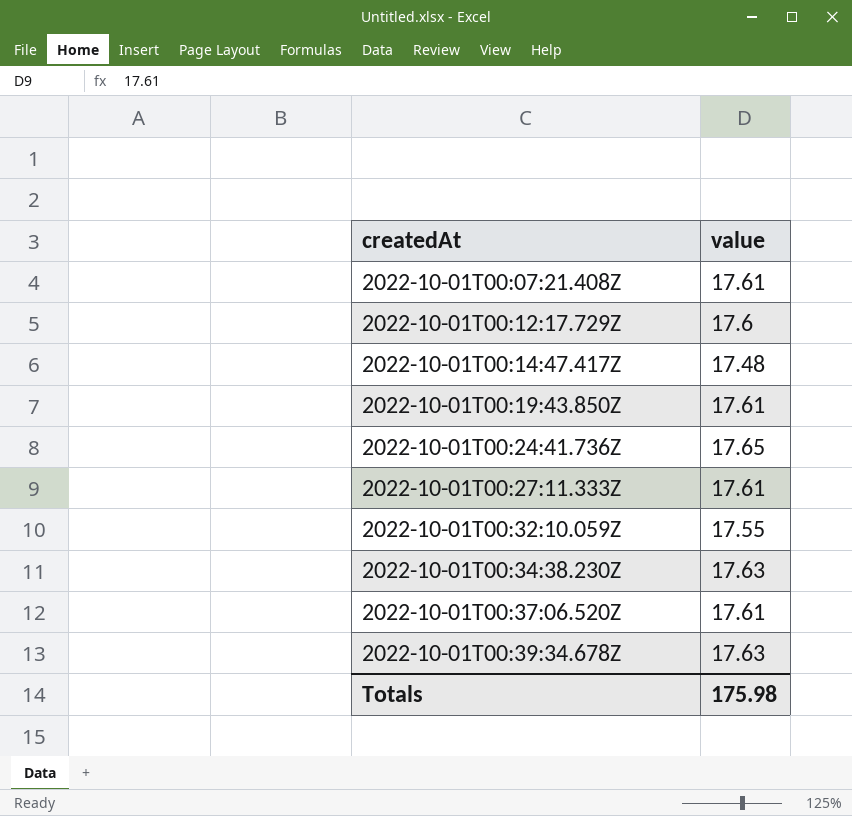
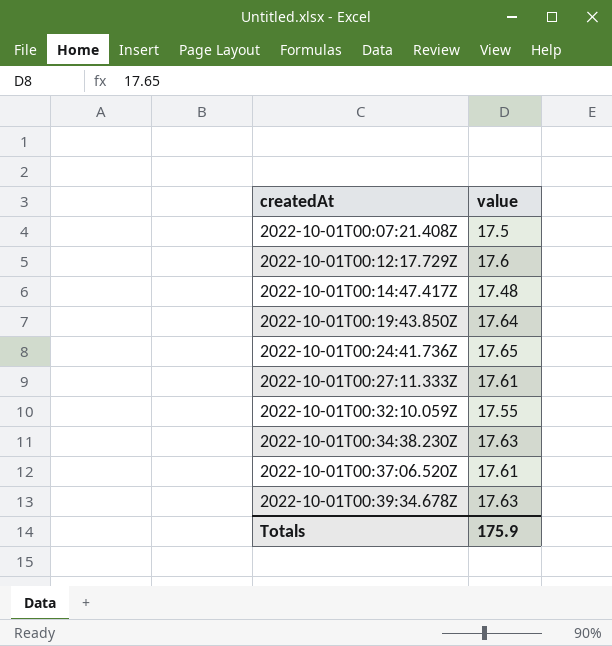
2022-10-01T00:07:21.408Z | value: 17.61 -> 17.5
2022-10-01T00:19:43.850Z | value: 17.61 -> 17.64
Totals | value: 175.98 -> 175.9

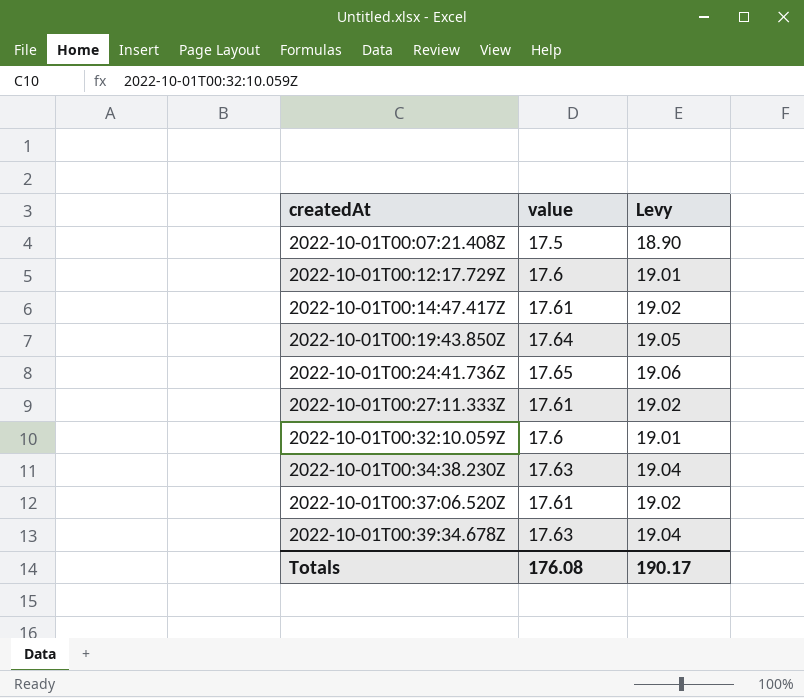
column Levy | formula: none -> [value] * 1.08
2022-10-01T00:14:47.417Z | value: 17.48 -> 17.61
2022-10-01T00:32:10.059Z | value: 17.55 -> 17.6
Totals | value: 175.9 -> 176.08

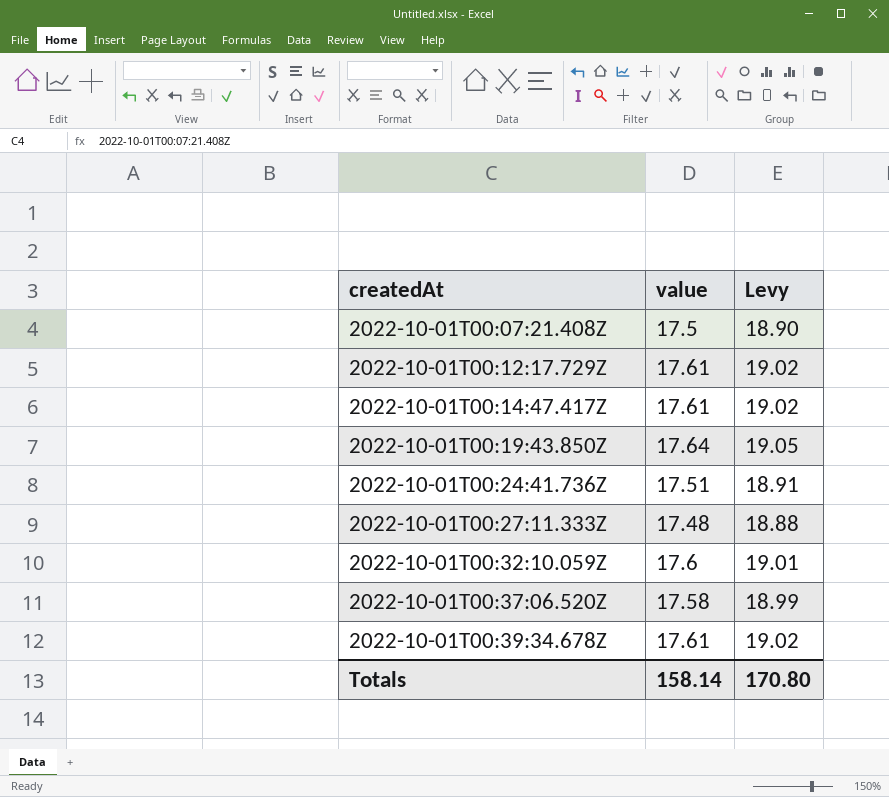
row 2022-10-01T00:34:38.230Z: 17.63 | 19.04 -> none
2022-10-01T00:12:17.729Z | value: 17.6 -> 17.61
2022-10-01T00:12:17.729Z | Levy: 19.01 -> 19.02
2022-10-01T00:24:41.736Z | value: 17.65 -> 17.51
2022-10-01T00:24:41.736Z | Levy: 19.06 -> 18.91
2022-10-01T00:27:11.333Z | value: 17.61 -> 17.48
2022-10-01T00:27:11.333Z | Levy: 19.02 -> 18.88
2022-10-01T00:37:06.520Z | value: 17.61 -> 17.58
2022-10-01T00:37:06.520Z | Levy: 19.02 -> 18.99
2022-10-01T00:39:34.678Z | value: 17.63 -> 17.61
2022-10-01T00:39:34.678Z | Levy: 19.04 -> 19.02
Totals | value: 176.08 -> 158.14
Totals | Levy: 190.17 -> 170.80

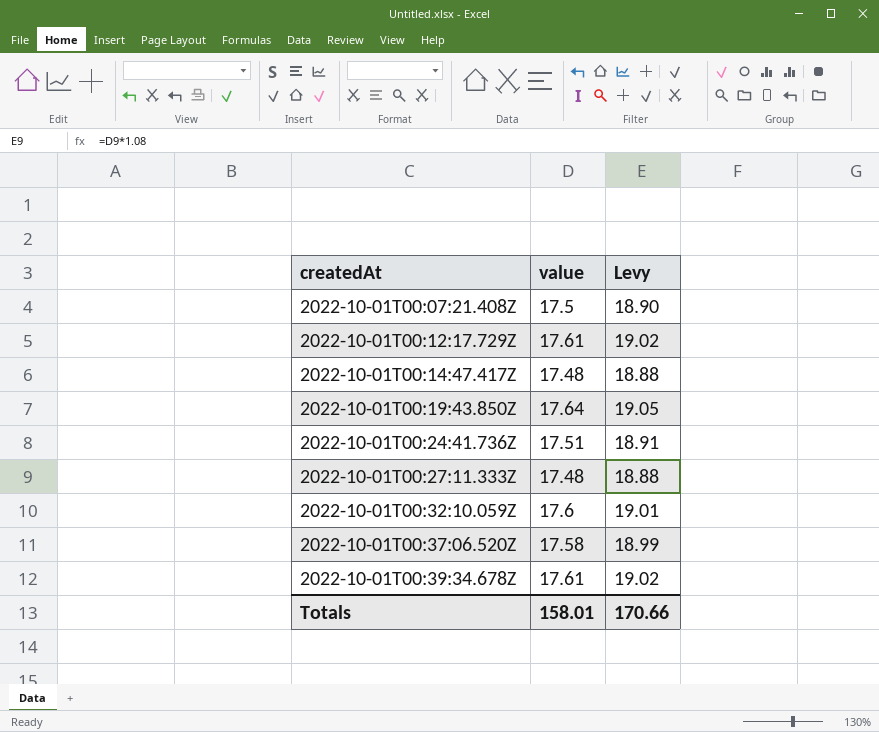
2022-10-01T00:14:47.417Z | value: 17.61 -> 17.48
2022-10-01T00:14:47.417Z | Levy: 19.02 -> 18.88
Totals | value: 158.14 -> 158.01
Totals | Levy: 170.80 -> 170.66

